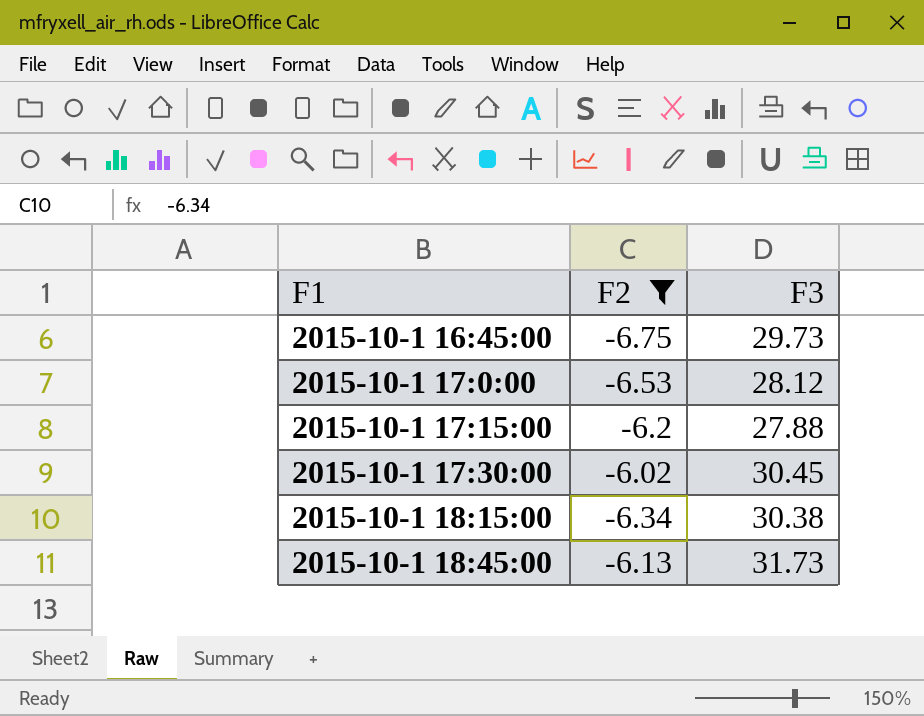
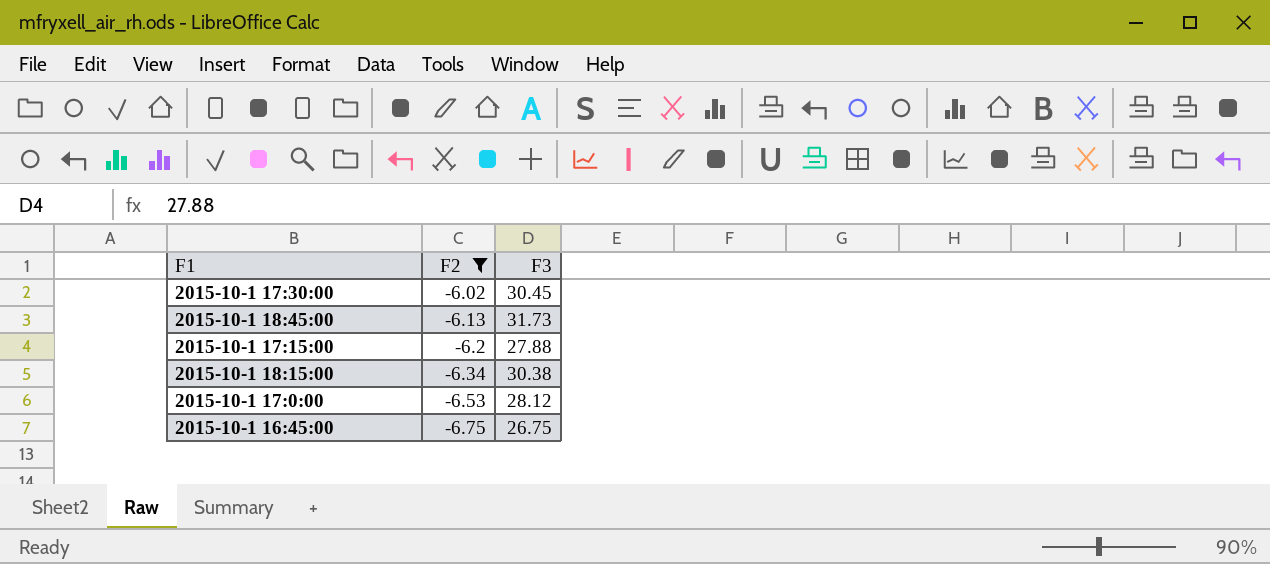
row order: F1 ascending -> F2 descending
2015-10-1 16:45:00 | F3: 29.73 -> 26.75

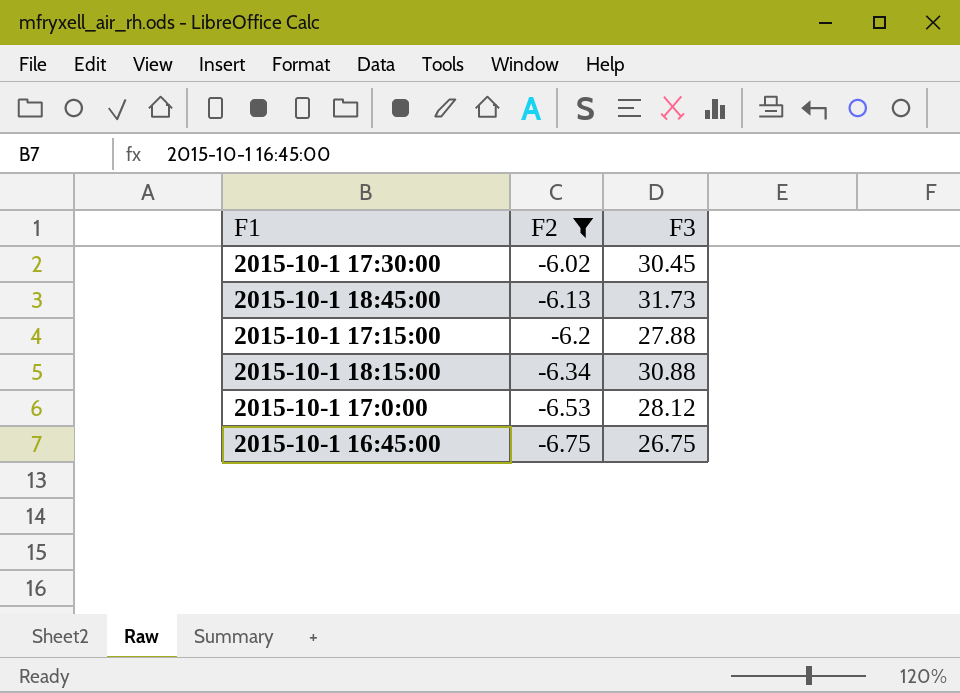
2015-10-1 18:15:00 | F3: 30.38 -> 30.88

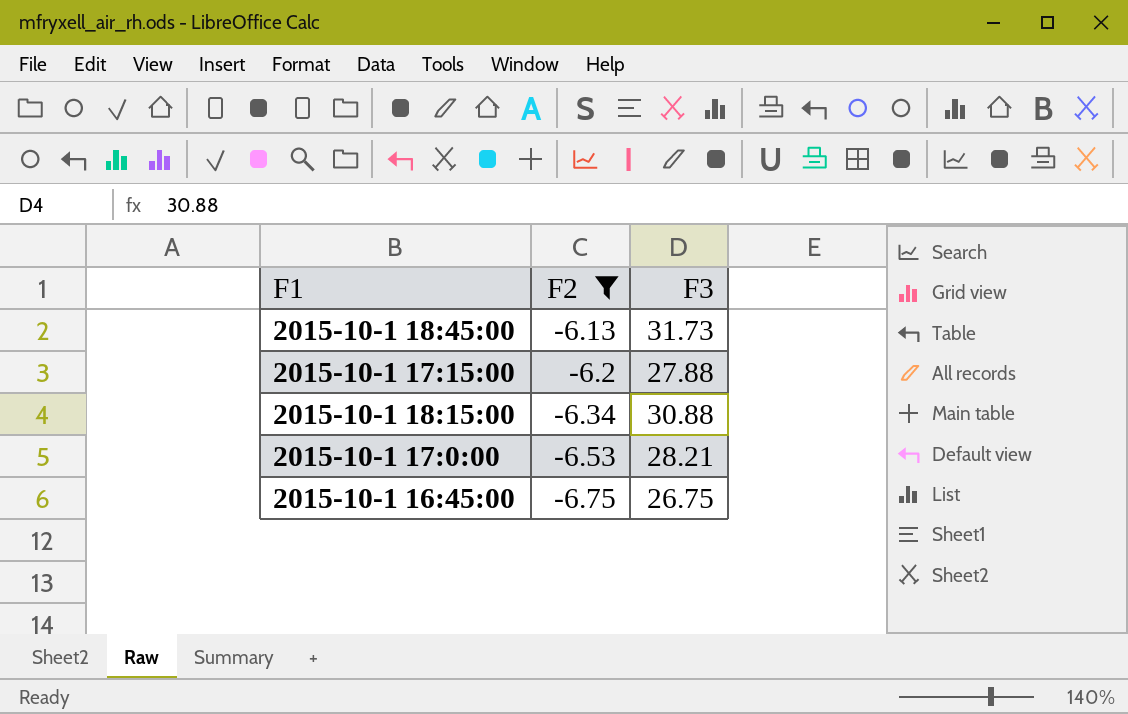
row 2015-10-1 17:30:00: -6.02 | 30.45 -> none
2015-10-1 17:0:00 | F3: 28.12 -> 28.21

